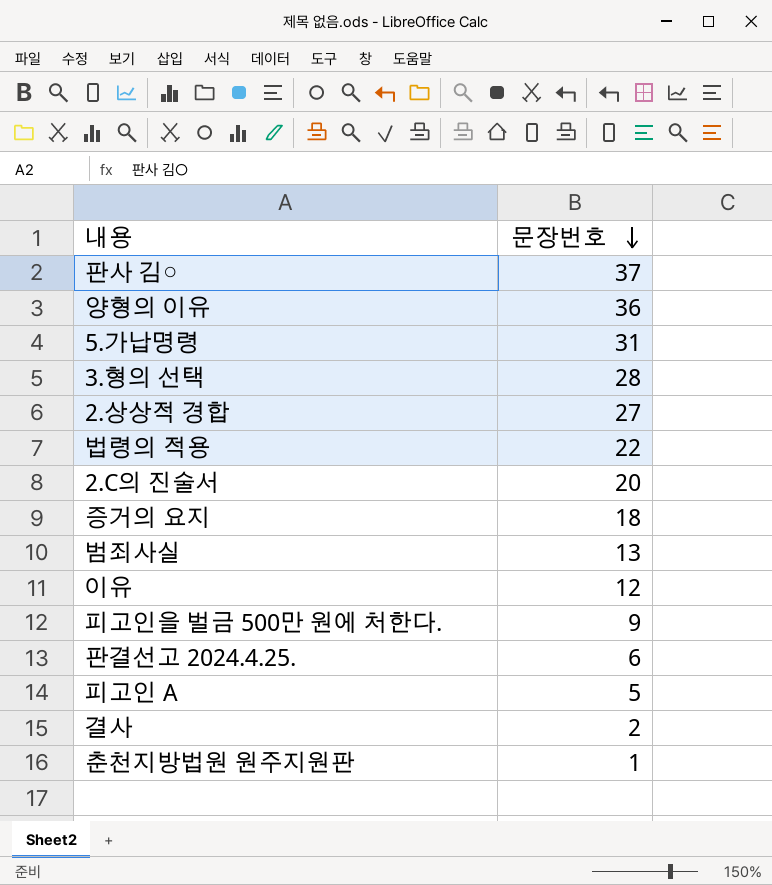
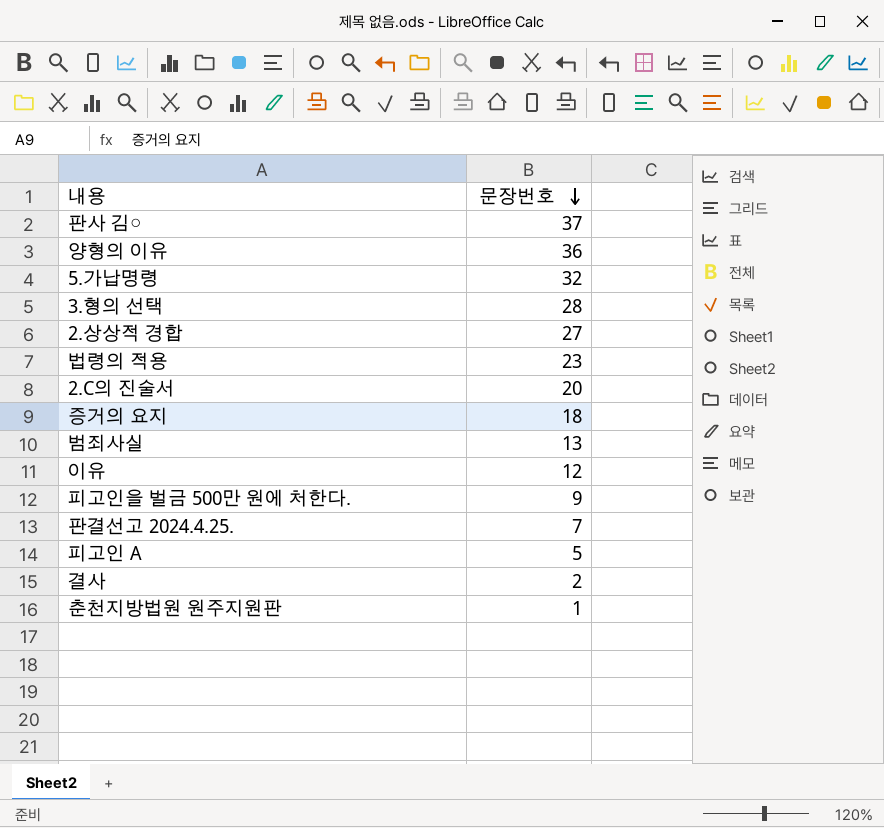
5.가납명령 | 문장번호: 31 -> 32
법령의 적용 | 문장번호: 22 -> 23
판결선고 2024.4.25. | 문장번호: 6 -> 7

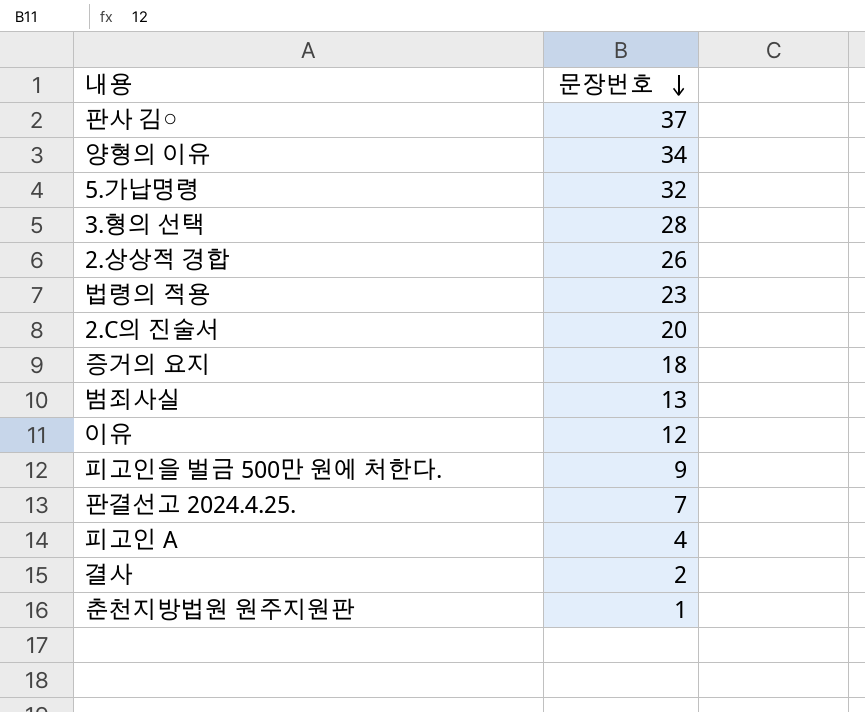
양형의 이유 | 문장번호: 36 -> 34
2.상상적 경합 | 문장번호: 27 -> 26
피고인 A | 문장번호: 5 -> 4

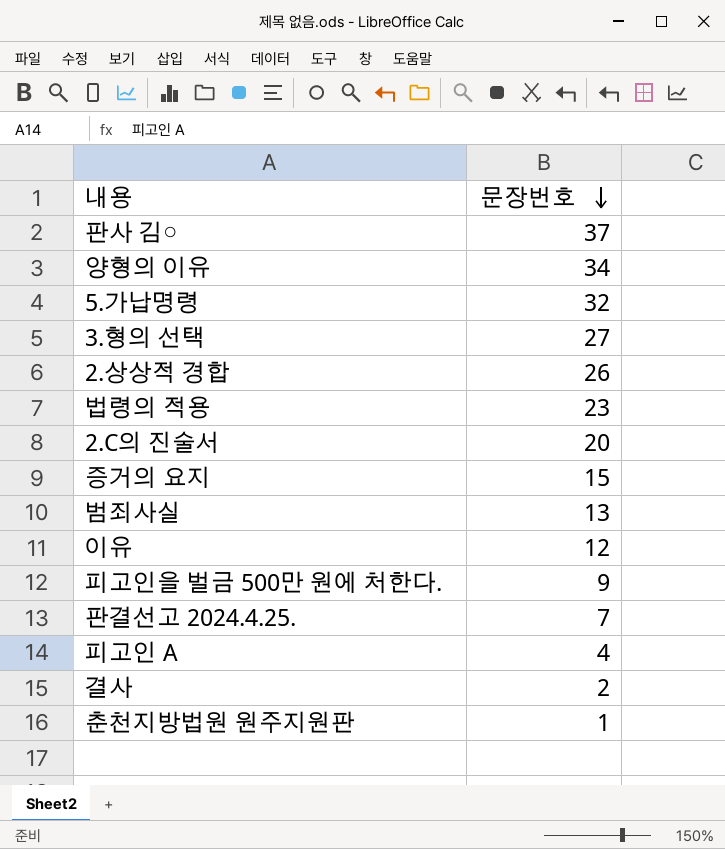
3.형의 선택 | 문장번호: 28 -> 27
증거의 요지 | 문장번호: 18 -> 15

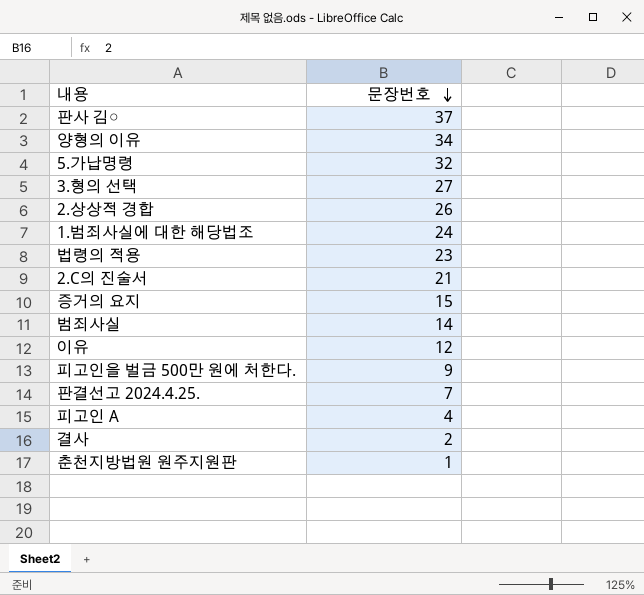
row 1.범죄사실에 대한 해당법조: none -> 24
2.C의 진술서 | 문장번호: 20 -> 21
범죄사실 | 문장번호: 13 -> 14

